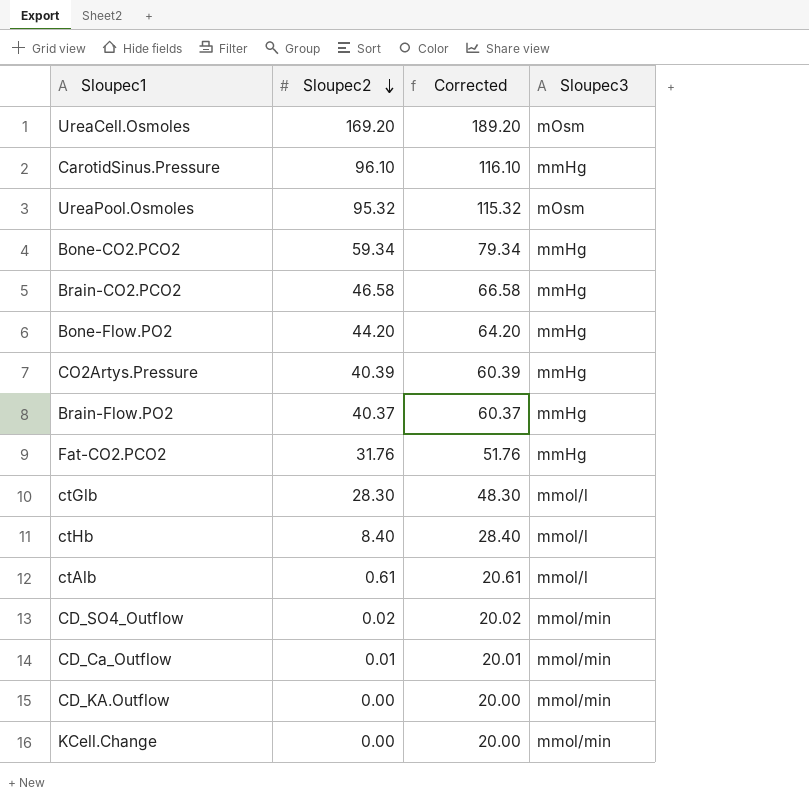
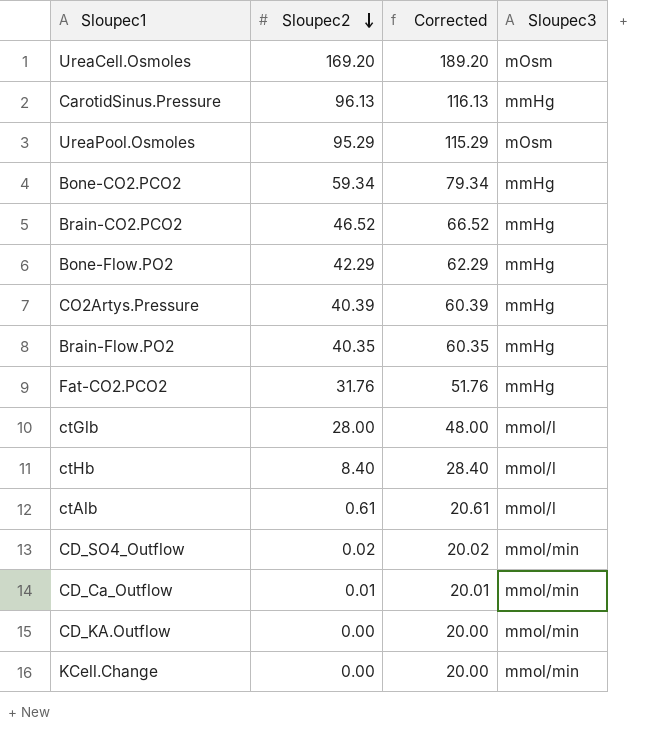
CarotidSinus.Pressure | Sloupec2: 96.10 -> 96.13
CarotidSinus.Pressure | Corrected: 116.10 -> 116.13
UreaPool.Osmoles | Sloupec2: 95.32 -> 95.29
UreaPool.Osmoles | Corrected: 115.32 -> 115.29
Brain-CO2.PCO2 | Sloupec2: 46.58 -> 46.52
Brain-CO2.PCO2 | Corrected: 66.58 -> 66.52
Bone-Flow.PO2 | Sloupec2: 44.20 -> 42.29
Bone-Flow.PO2 | Corrected: 64.20 -> 62.29
Brain-Flow.PO2 | Sloupec2: 40.37 -> 40.35
Brain-Flow.PO2 | Corrected: 60.37 -> 60.35
ctGlb | Sloupec2: 28.30 -> 28.00
ctGlb | Corrected: 48.30 -> 48.00

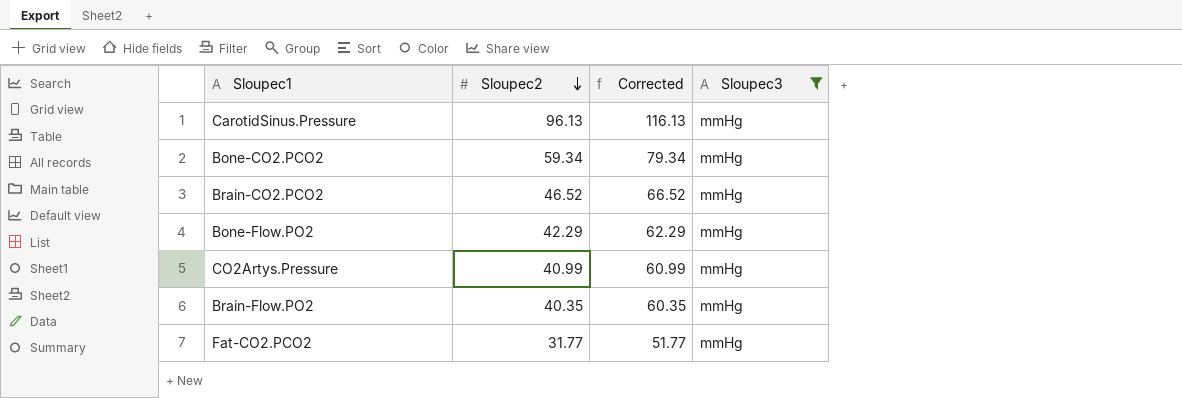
filter: none -> Sloupec3 = mmHg
CO2Artys.Pressure | Sloupec2: 40.39 -> 40.99
CO2Artys.Pressure | Corrected: 60.39 -> 60.99
Fat-CO2.PCO2 | Sloupec2: 31.76 -> 31.77
Fat-CO2.PCO2 | Corrected: 51.76 -> 51.77

